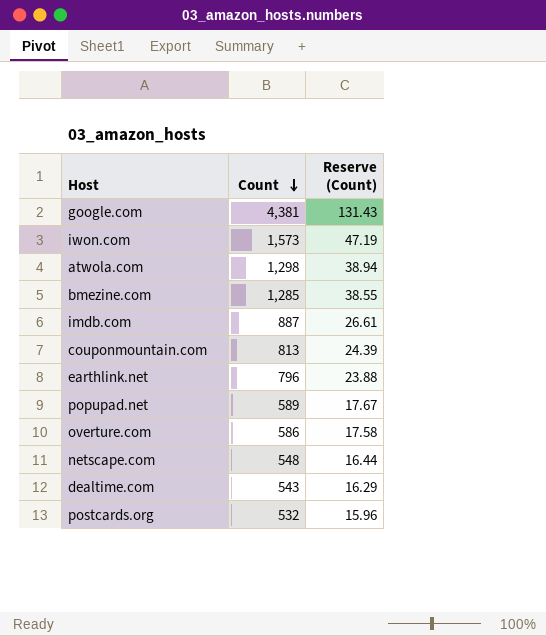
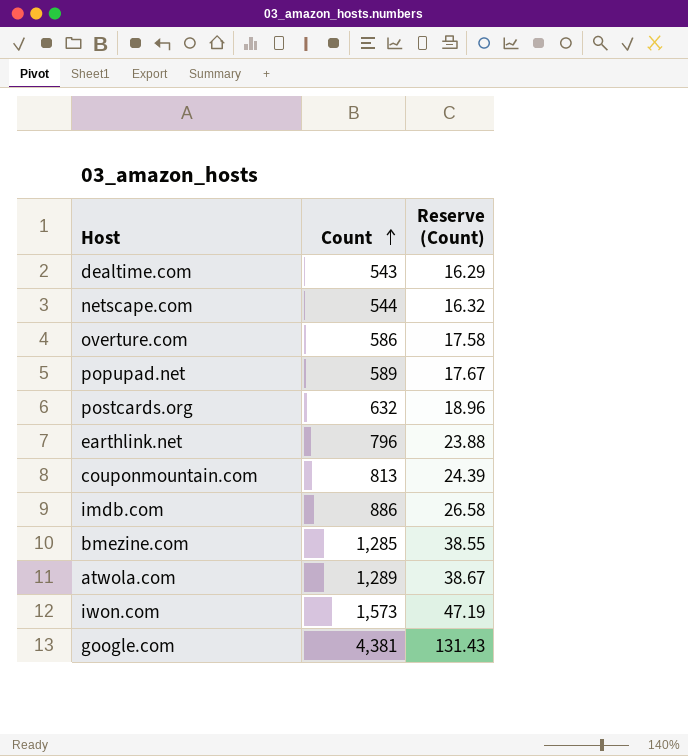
row order: Count descending -> Count ascending
netscape.com | Count: 548 -> 544
netscape.com | Reserve (Count): 16.44 -> 16.32
postcards.org | Count: 532 -> 632
postcards.org | Reserve (Count): 15.96 -> 18.96
imdb.com | Count: 887 -> 886
imdb.com | Reserve (Count): 26.61 -> 26.58
atwola.com | Count: 1,298 -> 1,289
atwola.com | Reserve (Count): 38.94 -> 38.67

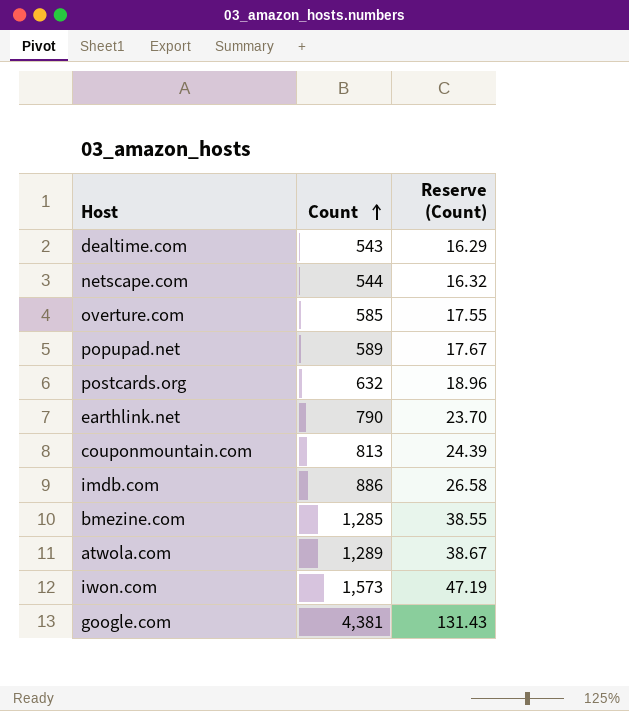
overture.com | Count: 586 -> 585
overture.com | Reserve (Count): 17.58 -> 17.55
earthlink.net | Count: 796 -> 790
earthlink.net | Reserve (Count): 23.88 -> 23.70

